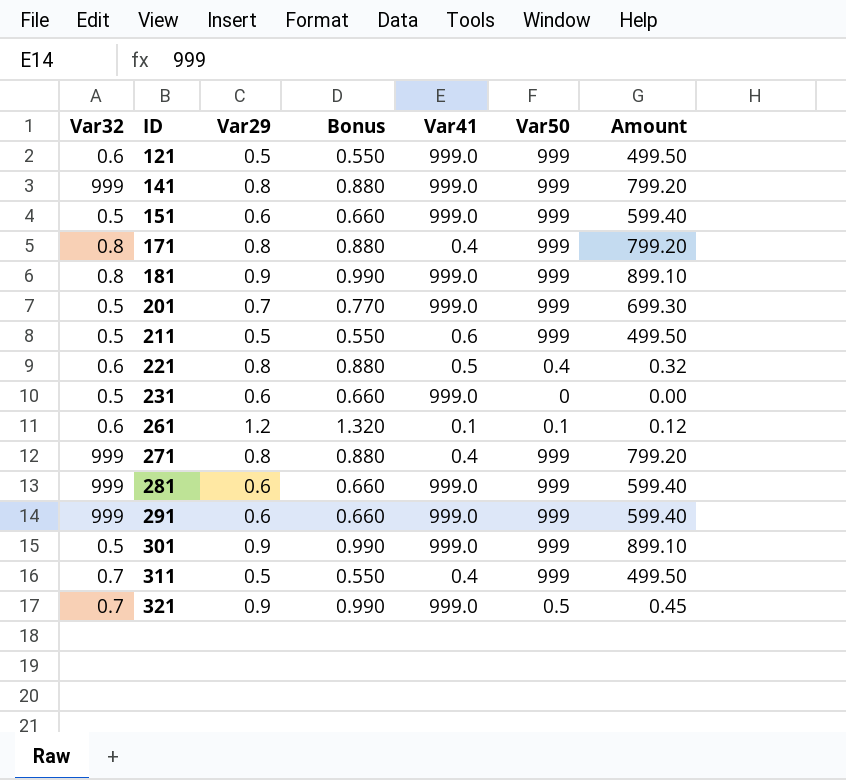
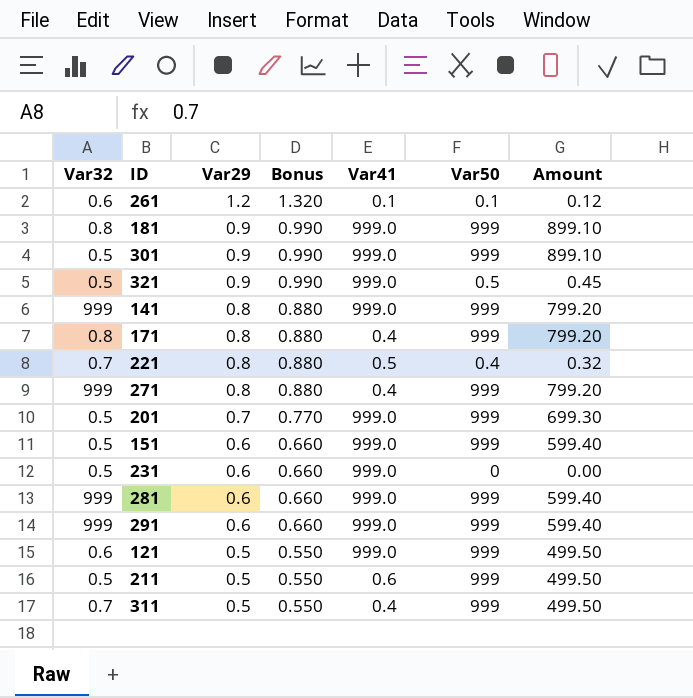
row order: ID ascending -> Var29 descending
321 | Var32: 0.7 -> 0.5
221 | Var32: 0.6 -> 0.7

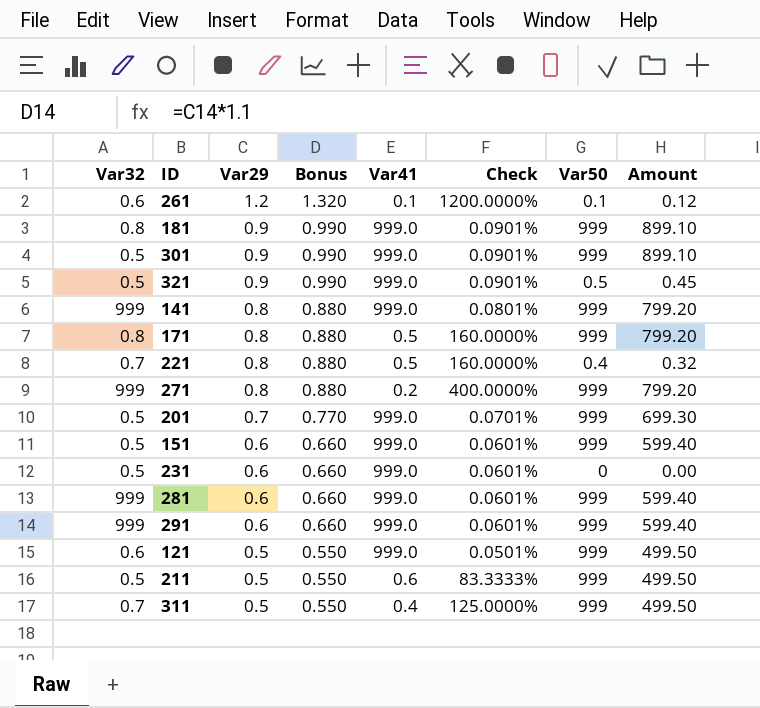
column Check | formula: none -> [Var29] / [Var41]
171 | Var41: 0.4 -> 0.5
271 | Var41: 0.4 -> 0.2

